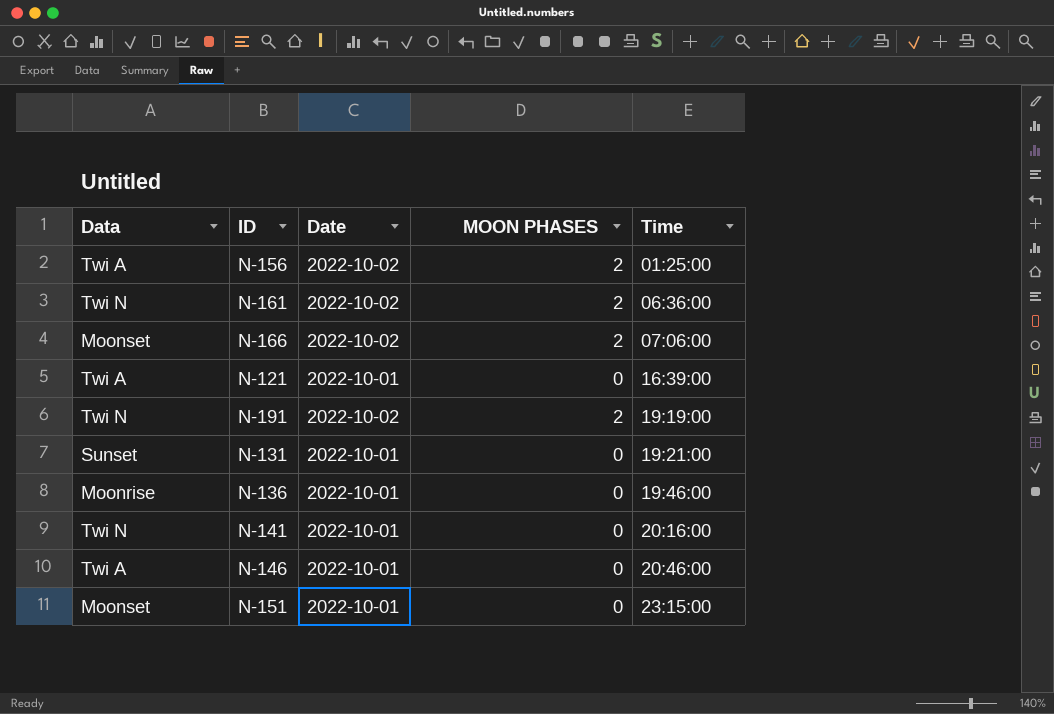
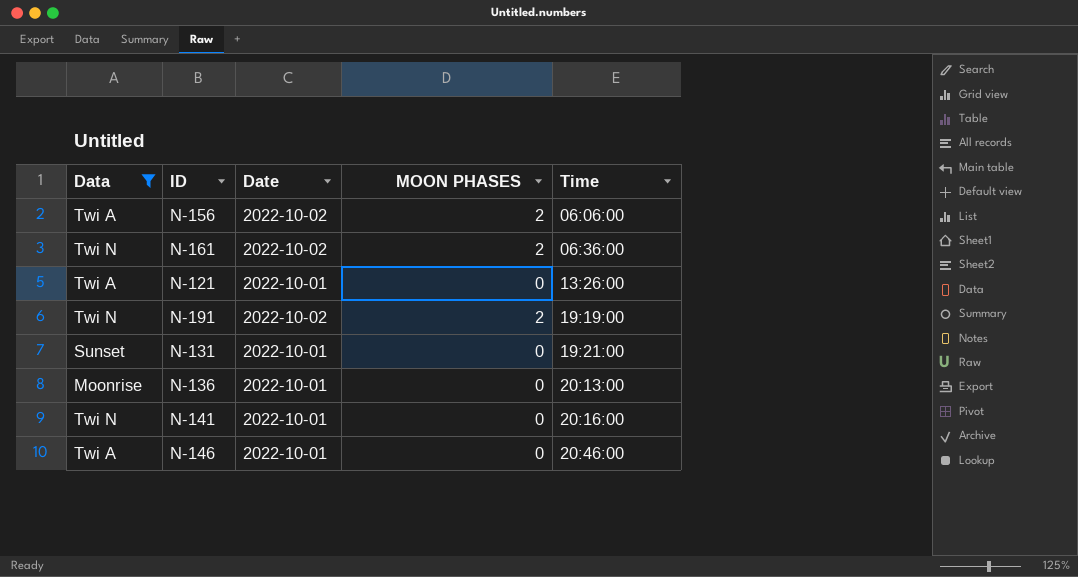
filter: none -> Data != Moonset
N-156 | Time: 01:25:00 -> 06:06:00
N-121 | Time: 16:39:00 -> 13:26:00
N-136 | Time: 19:46:00 -> 20:13:00

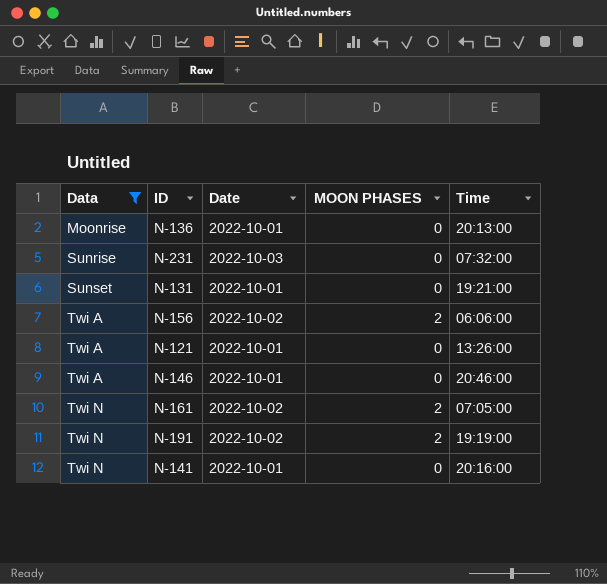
row order: Time ascending -> Data ascending
row N-231: none -> Sunrise | 2022-10-03 | 0 | 07:32:00
N-161 | Time: 06:36:00 -> 07:05:00

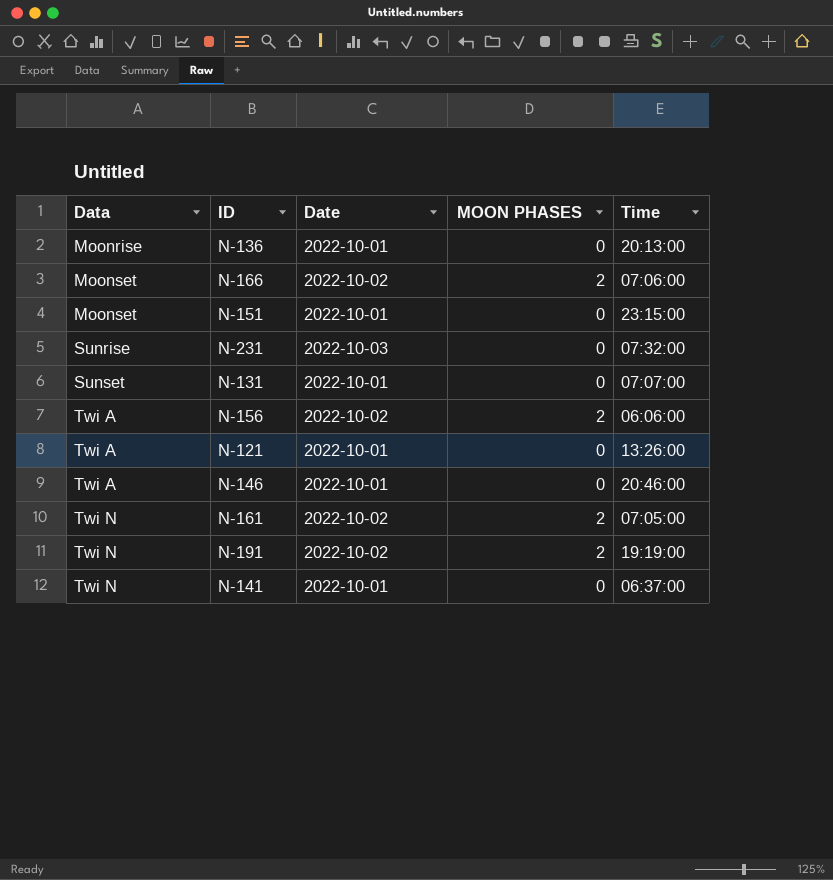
filter: Data != Moonset -> none
N-131 | Time: 19:21:00 -> 07:07:00
N-141 | Time: 20:16:00 -> 06:37:00

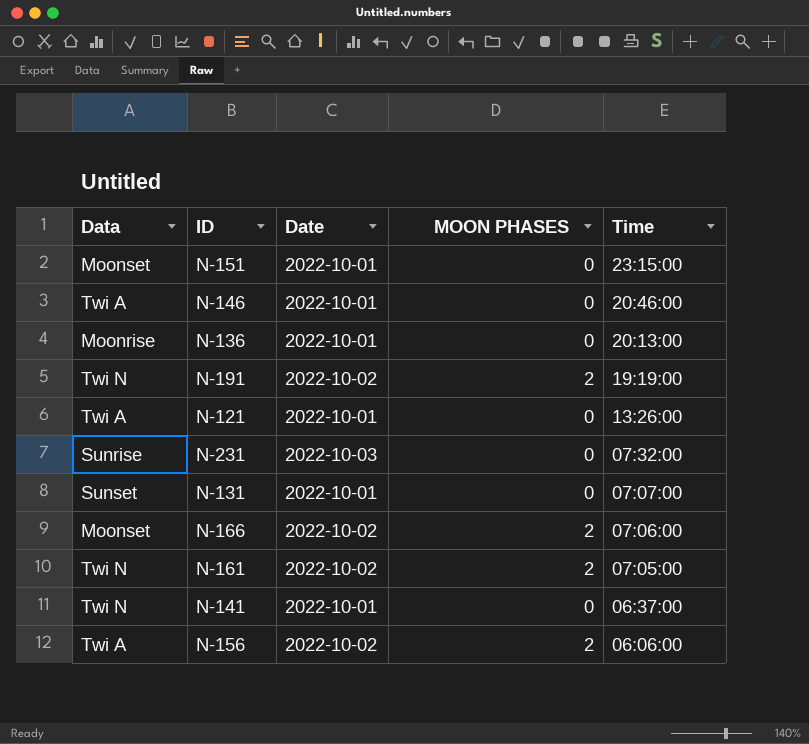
row order: Data ascending -> Time descending

